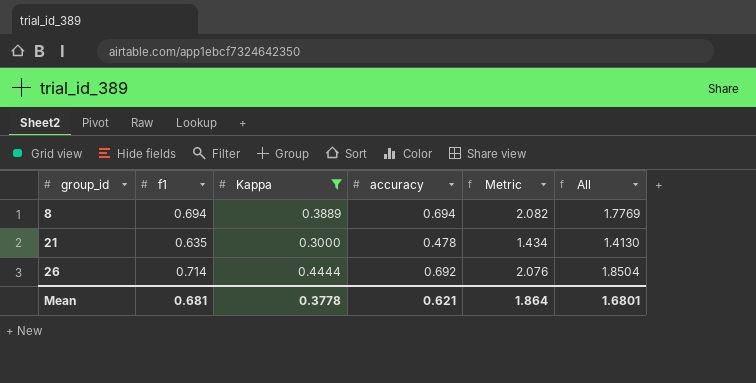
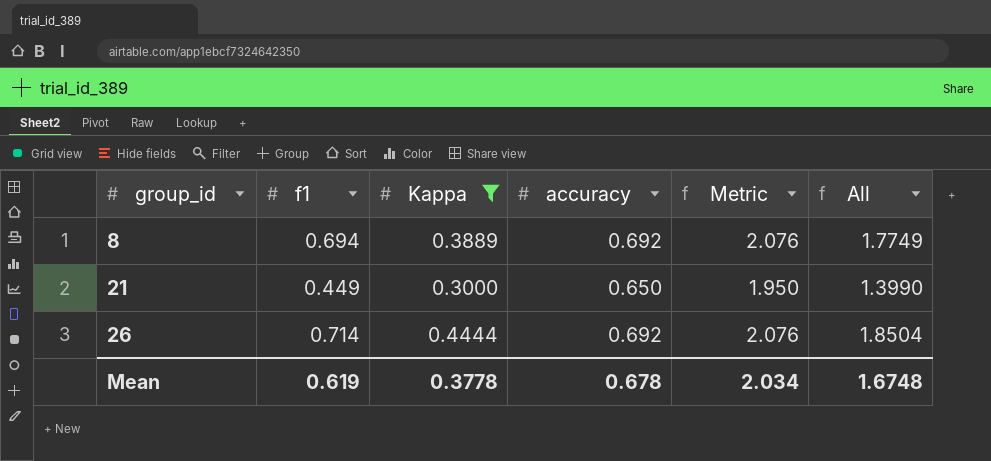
8 | accuracy: 0.694 -> 0.692
8 | Metric: 2.082 -> 2.076
8 | All: 1.7769 -> 1.7749
21 | f1: 0.635 -> 0.449
21 | accuracy: 0.478 -> 0.650
21 | Metric: 1.434 -> 1.950
21 | All: 1.4130 -> 1.3990
Mean | f1: 0.681 -> 0.619
Mean | accuracy: 0.621 -> 0.678
Mean | Metric: 1.864 -> 2.034
Mean | All: 1.6801 -> 1.6748

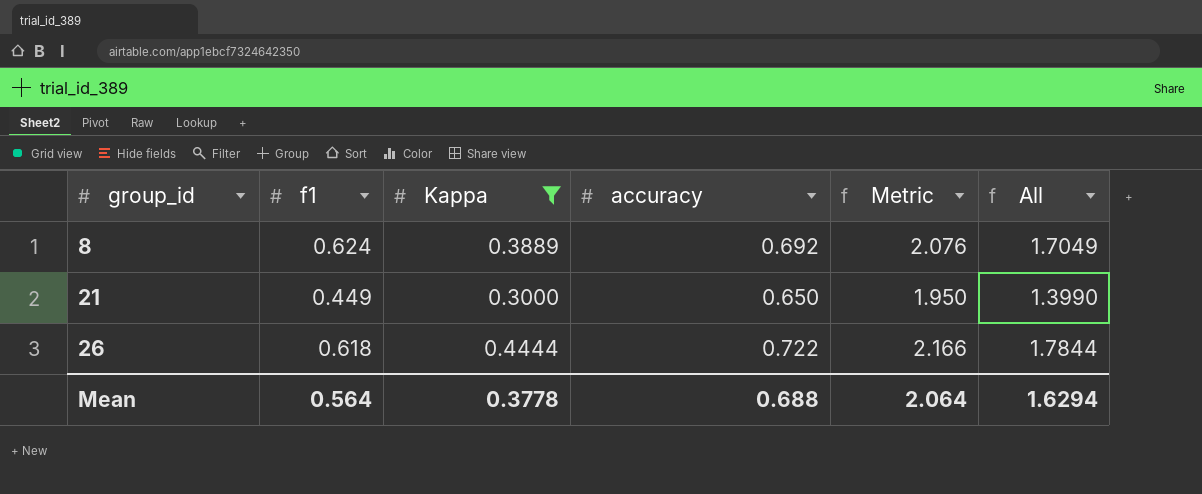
8 | f1: 0.694 -> 0.624
8 | All: 1.7749 -> 1.7049
26 | f1: 0.714 -> 0.618
26 | accuracy: 0.692 -> 0.722
26 | Metric: 2.076 -> 2.166
26 | All: 1.8504 -> 1.7844
Mean | f1: 0.619 -> 0.564
Mean | accuracy: 0.678 -> 0.688
Mean | Metric: 2.034 -> 2.064
Mean | All: 1.6748 -> 1.6294

